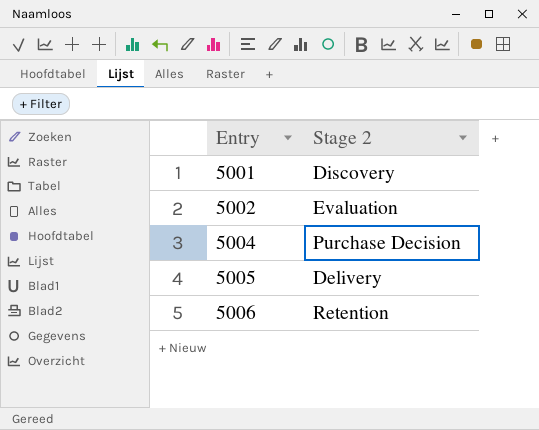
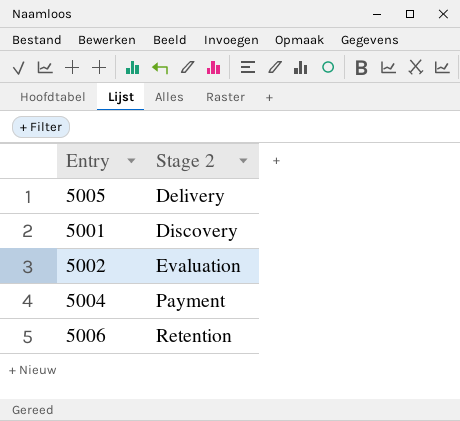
row order: Entry ascending -> Stage 2 ascending
5004 | Stage 2: Purchase Decision -> Payment

